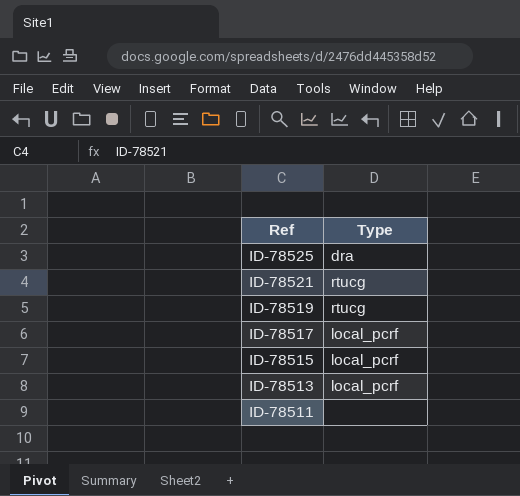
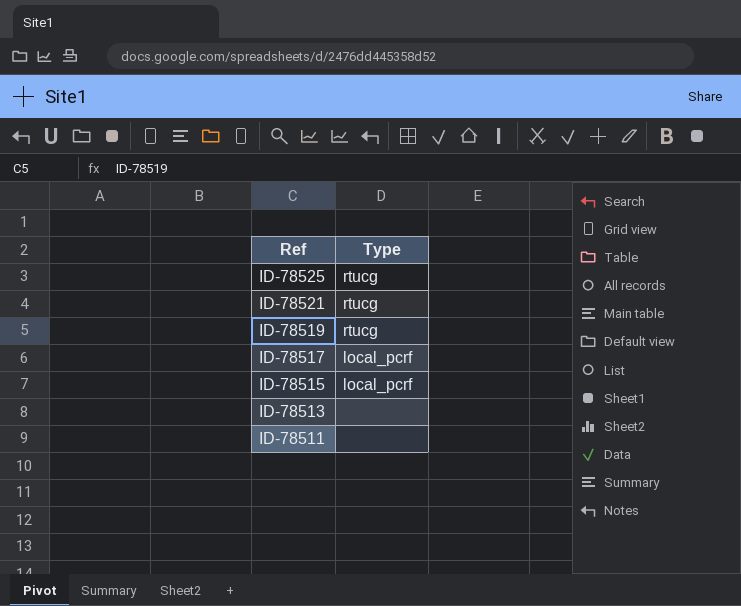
ID-78525 | Type: dra -> rtucg
ID-78513 | Type: local_pcrf -> none

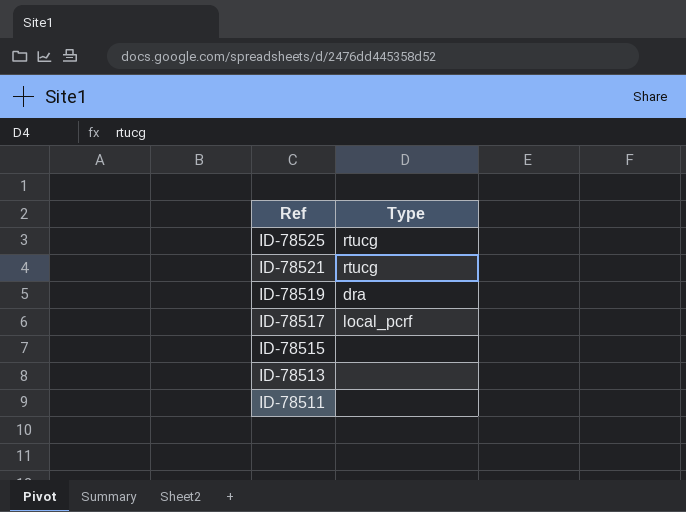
ID-78519 | Type: rtucg -> dra
ID-78515 | Type: local_pcrf -> none

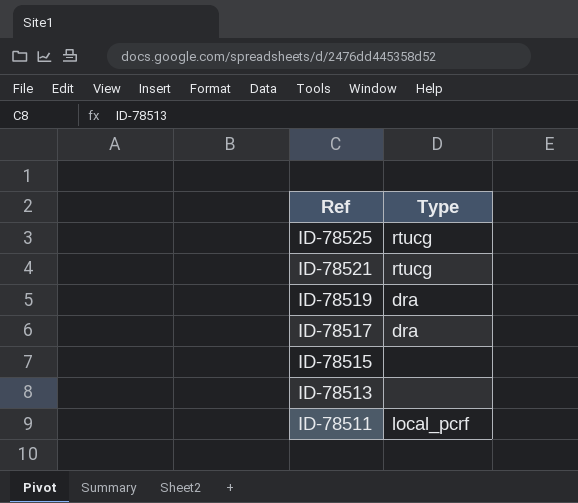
ID-78517 | Type: local_pcrf -> dra
ID-78511 | Type: none -> local_pcrf

